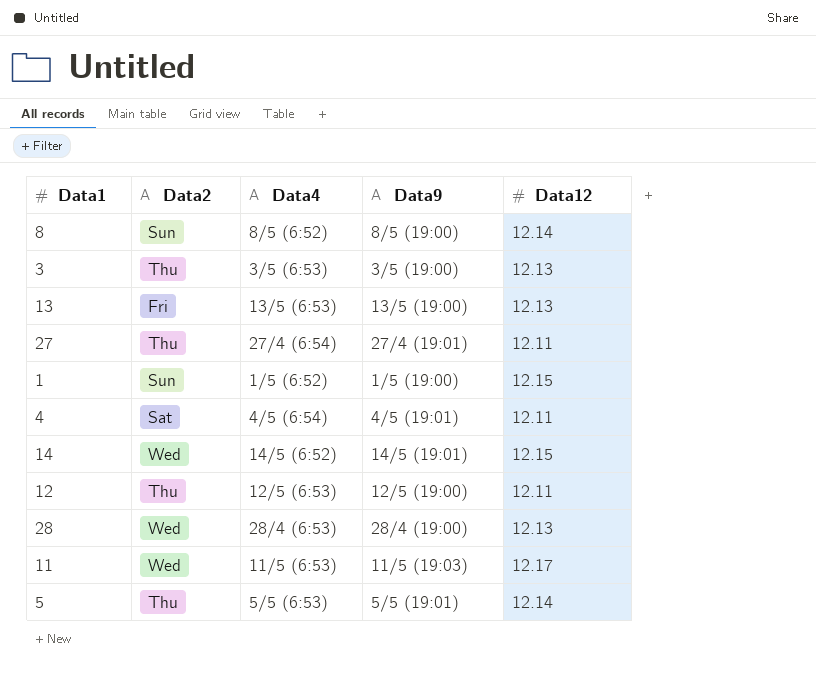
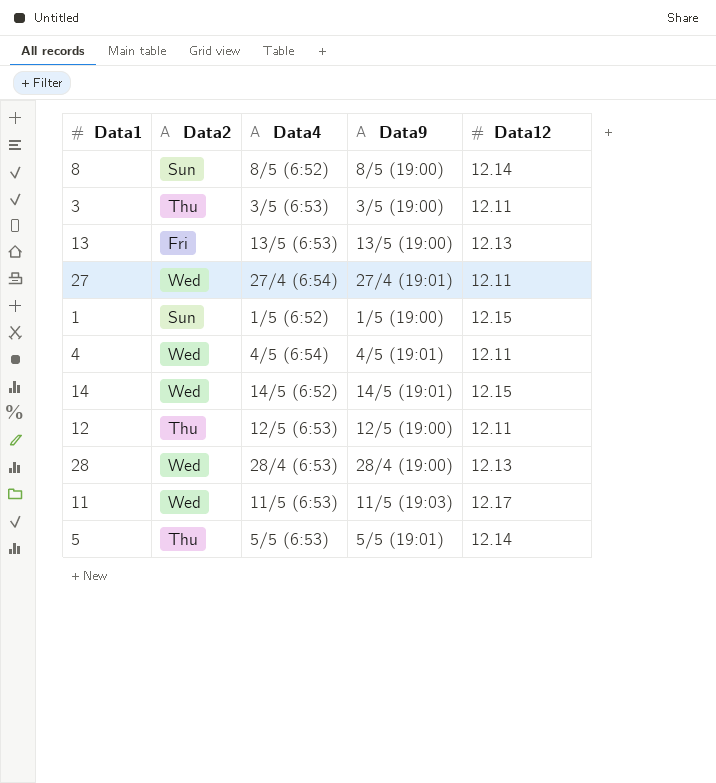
3 | Data12: 12.13 -> 12.11
27 | Data2: Thu -> Wed
4 | Data2: Sat -> Wed

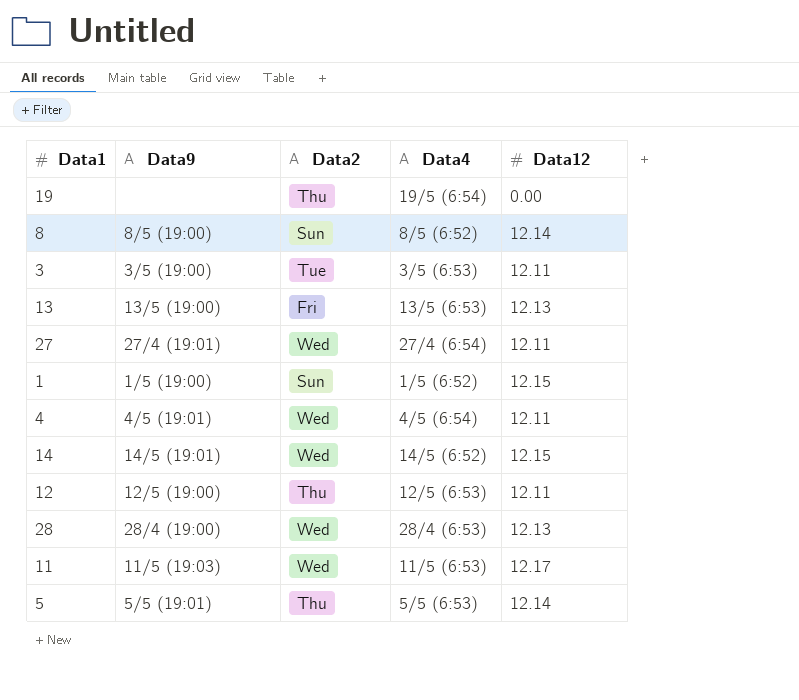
column Data9 | position: 4 -> 2
row 19: none -> none | Thu | 19/5 (6:54) | 0.00
3 | Data2: Thu -> Tue

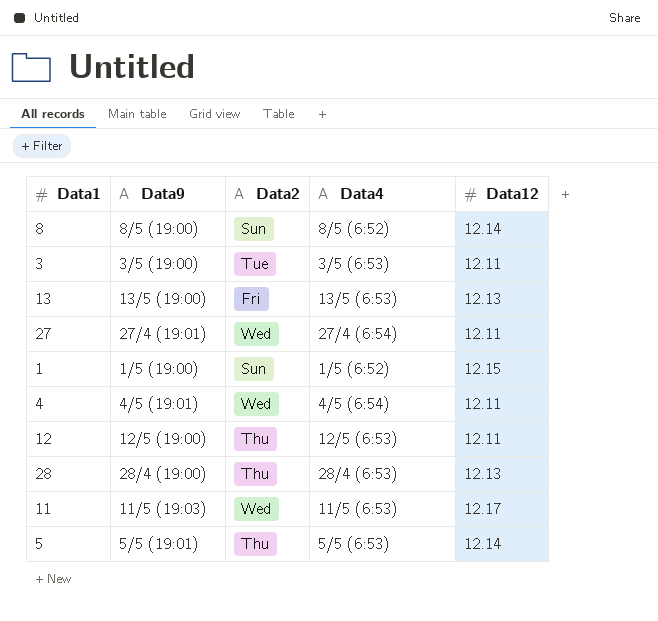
row 19: none | Thu | 19/5 (6:54) | 0.00 -> none
row 14: 14/5 (19:01) | Wed | 14/5 (6:52) | 12.15 -> none
28 | Data2: Wed -> Thu

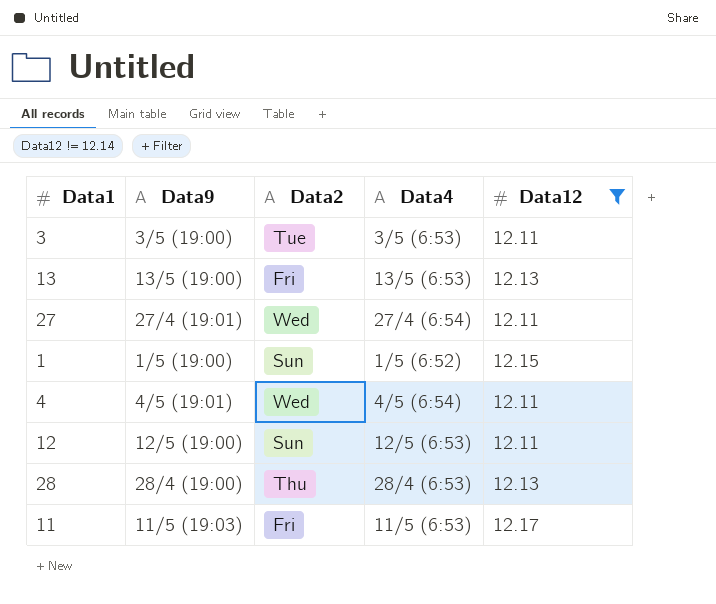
filter: none -> Data12 != 12.14
12 | Data2: Thu -> Sun
11 | Data2: Wed -> Fri

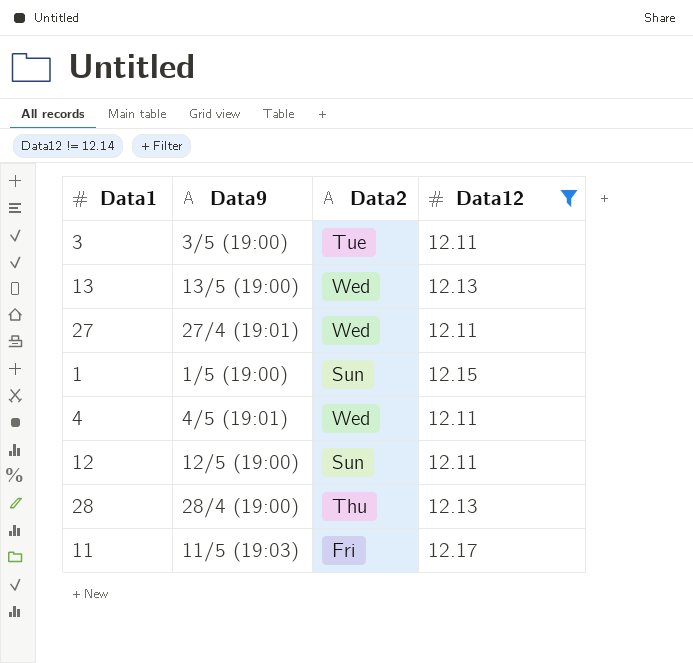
column Data4 | position: 4 -> none
13 | Data2: Fri -> Wed

